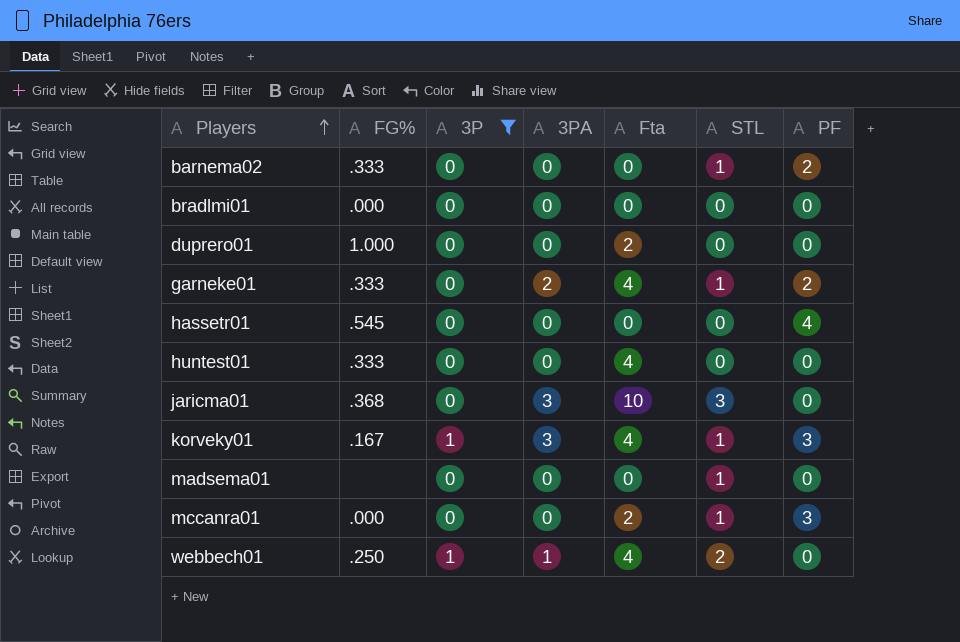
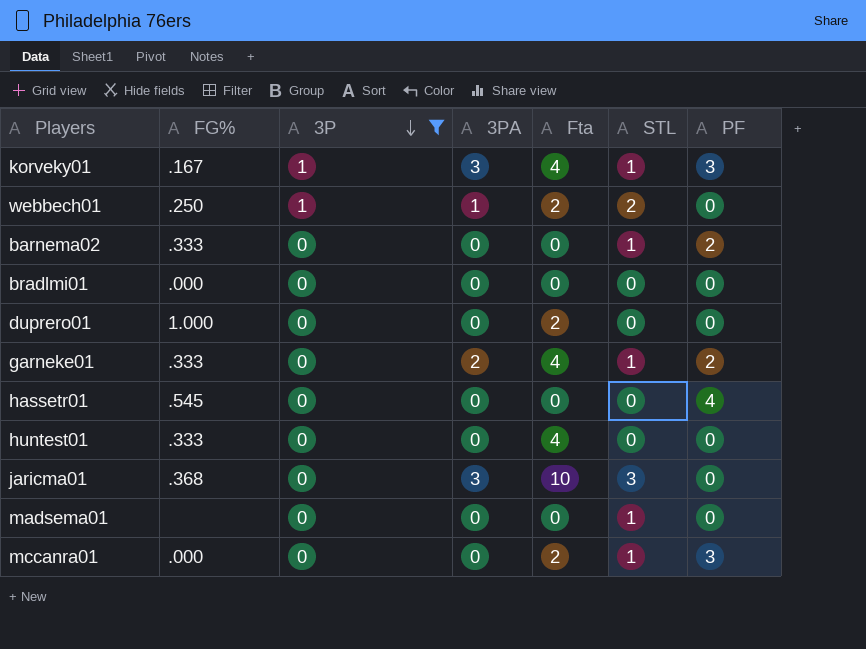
row order: Players ascending -> 3P descending
webbech01 | Fta: 4 -> 2

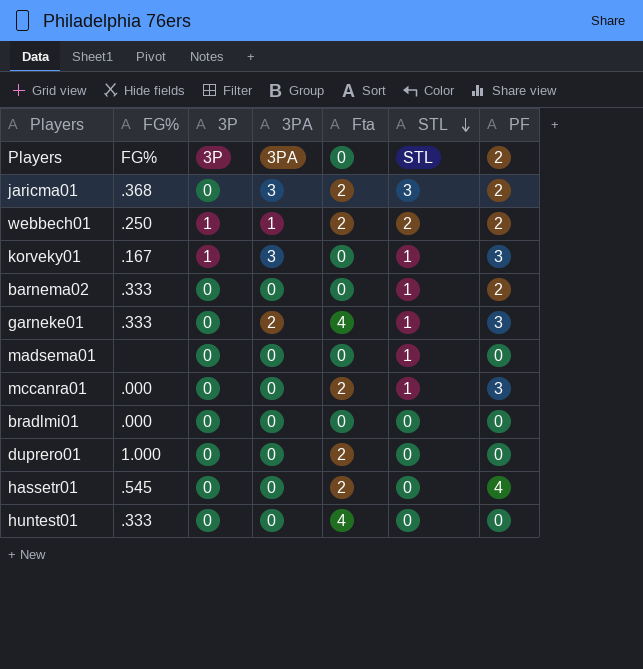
filter: 3P != 3P -> none
row order: 3P descending -> STL descending
jaricma01 | Fta: 10 -> 2
jaricma01 | PF: 0 -> 2
webbech01 | PF: 0 -> 2
korveky01 | Fta: 4 -> 0
garneke01 | PF: 2 -> 3
hassetr01 | Fta: 0 -> 2

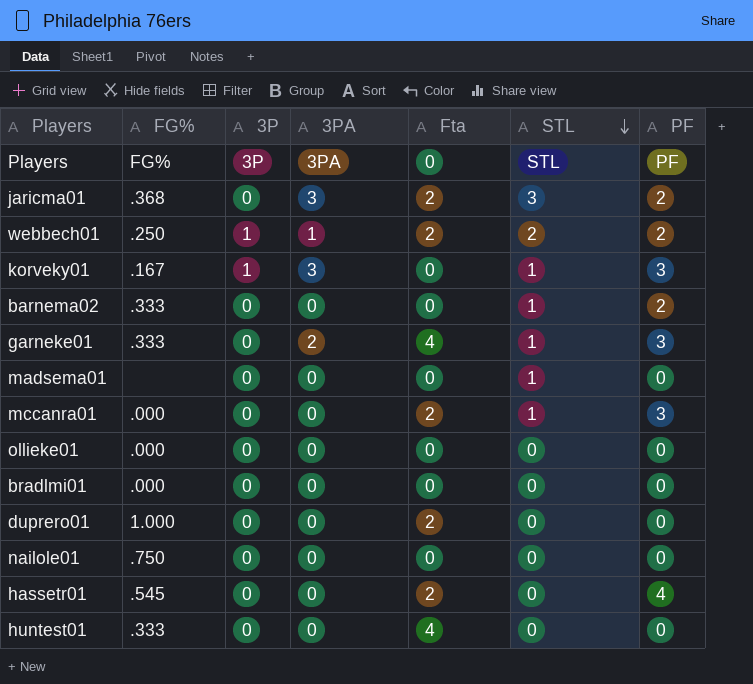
Players | PF: 2 -> PF
row ollieke01: none -> .000 | 0 | 0 | 0 | 0 | 0
row nailole01: none -> .750 | 0 | 0 | 0 | 0 | 0

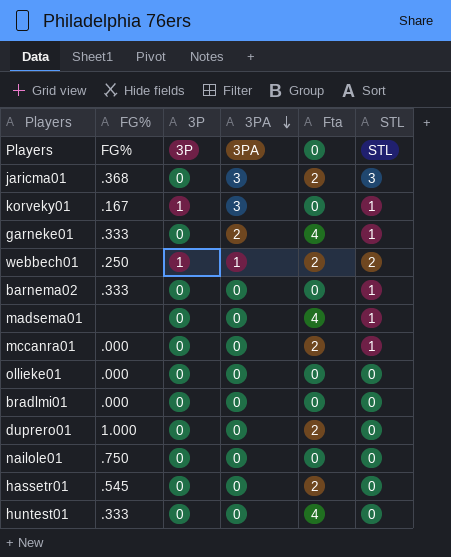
row order: STL descending -> 3PA descending
column PF | position: 7 -> none
madsema01 | Fta: 0 -> 4

